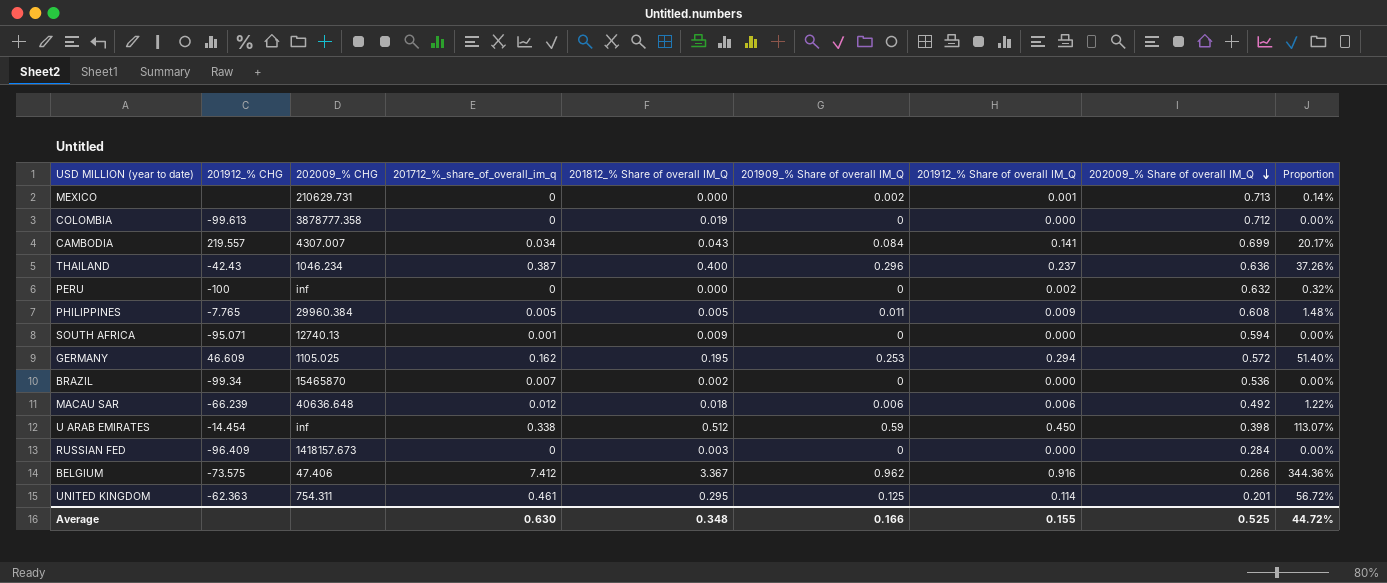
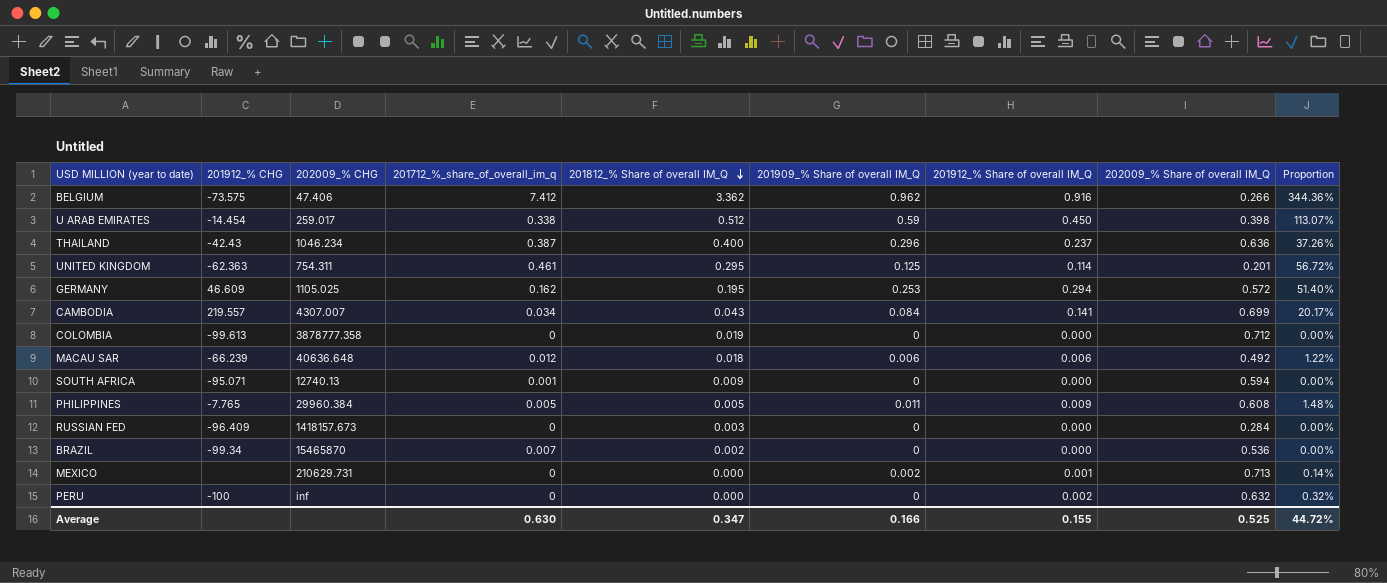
row order: 202009_% Share of overall IM_Q descending -> 201812_% Share of overall IM_Q descending
BELGIUM | 201812_% Share of overall IM_Q: 3.367 -> 3.362
U ARAB EMIRATES | 202009_% CHG: inf -> 259.017
Average | 201812_% Share of overall IM_Q: 0.348 -> 0.347

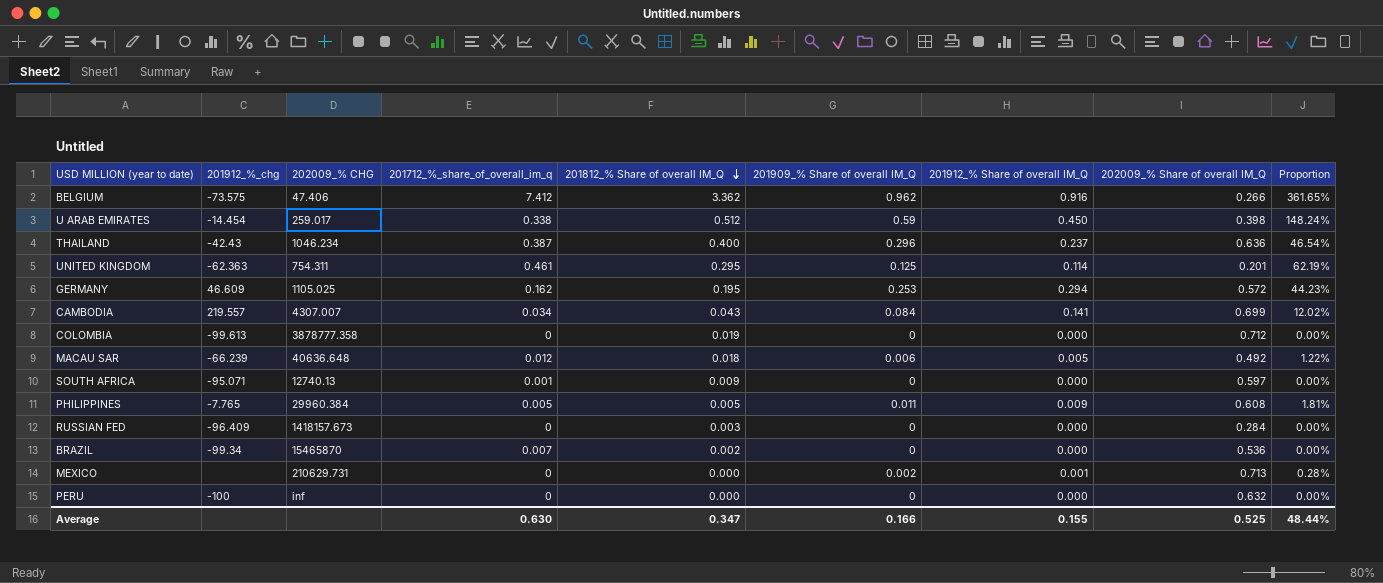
column name: 201912_% CHG -> 201912_%_chg
column Proportion | formula: [201912_% Share of overall IM_Q] / [202009_% Share of overall IM_Q] -> [201909_% Share of overall IM_Q] / [202009_% Share of overall IM_Q]
MACAU SAR | 201912_% Share of overall IM_Q: 0.006 -> 0.005
SOUTH AFRICA | 202009_% Share of overall IM_Q: 0.594 -> 0.597
PERU | 201912_% Share of overall IM_Q: 0.002 -> 0.000
Average | Proportion: 44.72% -> 48.44%

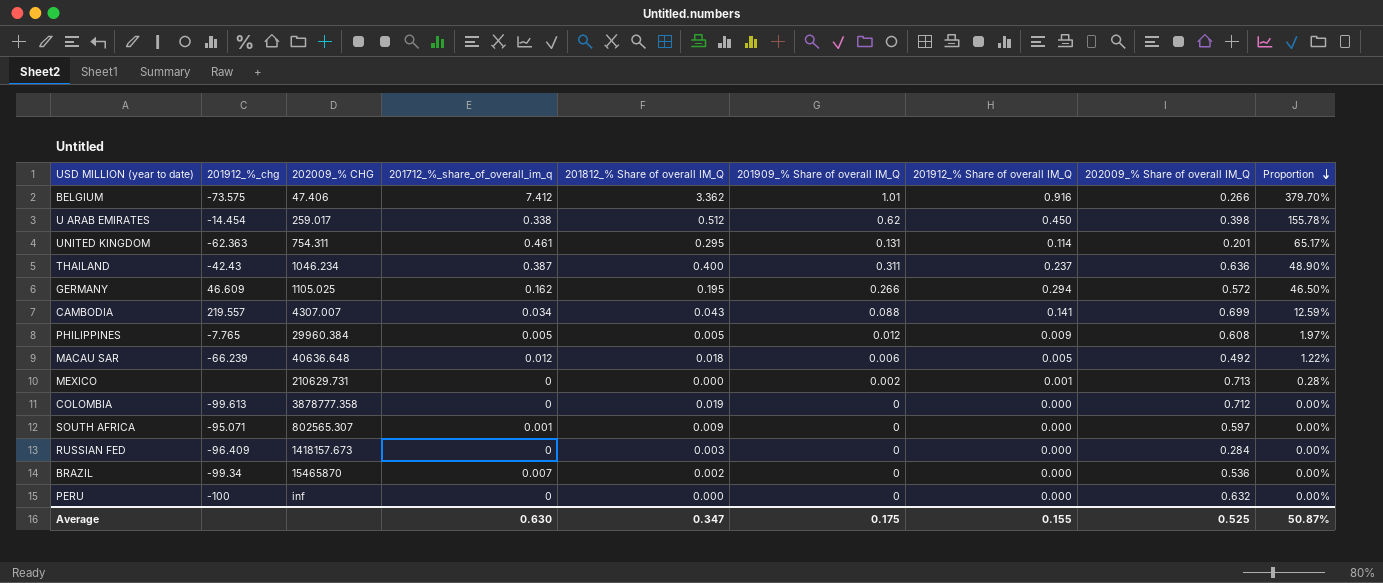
row order: 201812_% Share of overall IM_Q descending -> Proportion descending
BELGIUM | 201909_% Share of overall IM_Q: 0.962 -> 1.01
BELGIUM | Proportion: 361.65% -> 379.70%
U ARAB EMIRATES | 201909_% Share of overall IM_Q: 0.59 -> 0.62
U ARAB EMIRATES | Proportion: 148.24% -> 155.78%
UNITED KINGDOM | 201909_% Share of overall IM_Q: 0.125 -> 0.131
UNITED KINGDOM | Proportion: 62.19% -> 65.17%
THAILAND | 201909_% Share of overall IM_Q: 0.296 -> 0.311
THAILAND | Proportion: 46.54% -> 48.90%
GERMANY | 201909_% Share of overall IM_Q: 0.253 -> 0.266
GERMANY | Proportion: 44.23% -> 46.50%
CAMBODIA | 201909_% Share of overall IM_Q: 0.084 -> 0.088
CAMBODIA | Proportion: 12.02% -> 12.59%
PHILIPPINES | 201909_% Share of overall IM_Q: 0.011 -> 0.012
PHILIPPINES | Proportion: 1.81% -> 1.97%
SOUTH AFRICA | 202009_% CHG: 12740.13 -> 802565.307
Average | 201909_% Share of overall IM_Q: 0.166 -> 0.175
Average | Proportion: 48.44% -> 50.87%

